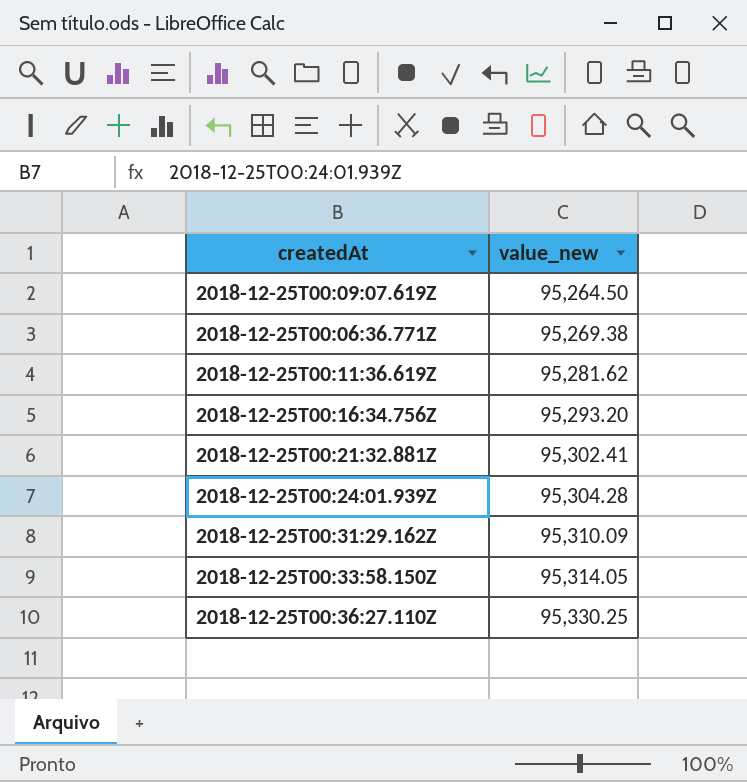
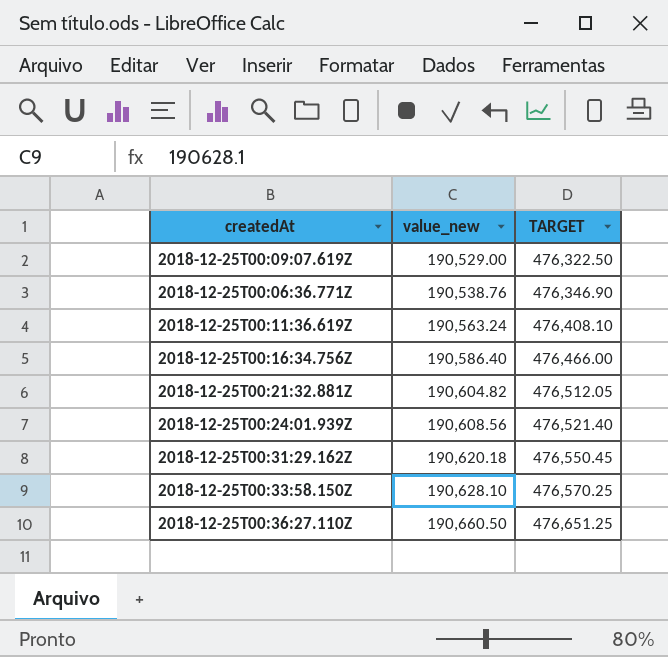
column TARGET | formula: none -> [value_new] * 2.5
2018-12-25T00:09:07.619Z | value_new: 95,264.50 -> 190,529.00
2018-12-25T00:06:36.771Z | value_new: 95,269.38 -> 190,538.76
2018-12-25T00:11:36.619Z | value_new: 95,281.62 -> 190,563.24
2018-12-25T00:16:34.756Z | value_new: 95,293.20 -> 190,586.40
2018-12-25T00:21:32.881Z | value_new: 95,302.41 -> 190,604.82
2018-12-25T00:24:01.939Z | value_new: 95,304.28 -> 190,608.56
2018-12-25T00:31:29.162Z | value_new: 95,310.09 -> 190,620.18
2018-12-25T00:33:58.150Z | value_new: 95,314.05 -> 190,628.10
2018-12-25T00:36:27.110Z | value_new: 95,330.25 -> 190,660.50

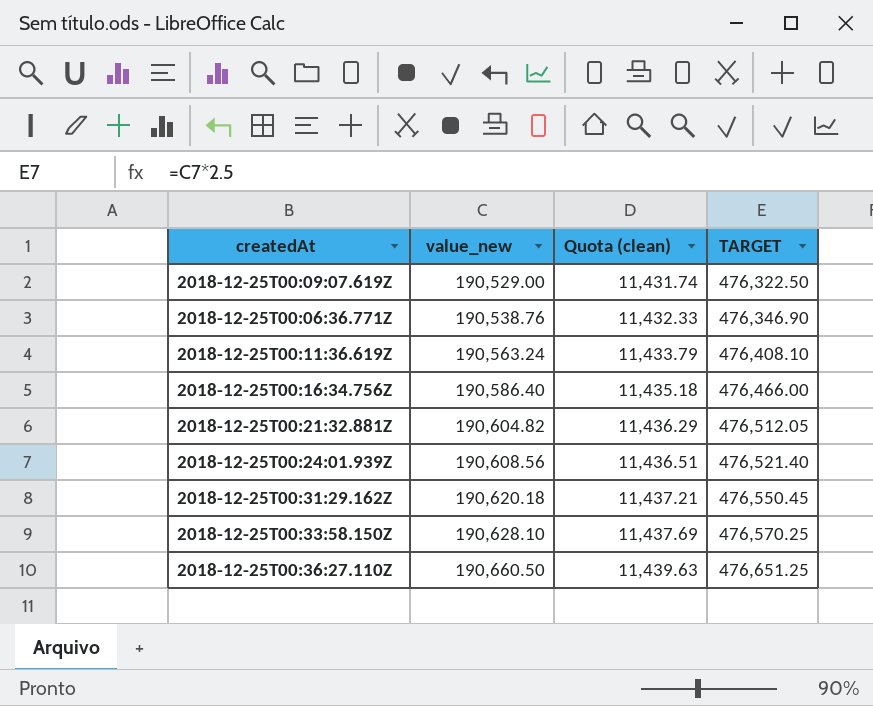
column Quota (clean) | formula: none -> [value_new] * 0.06

